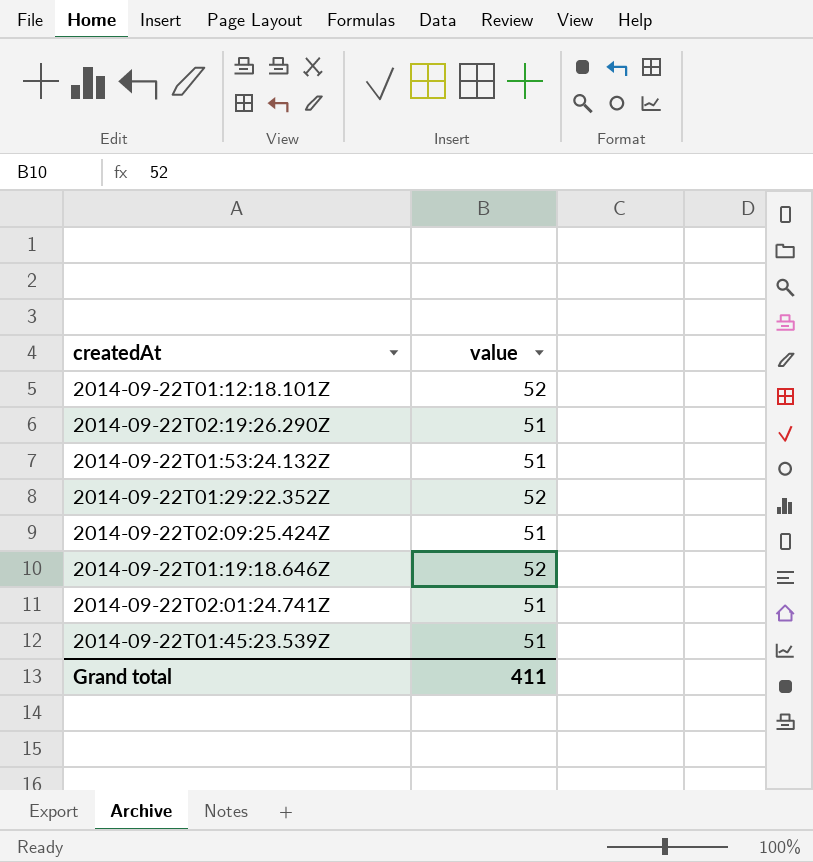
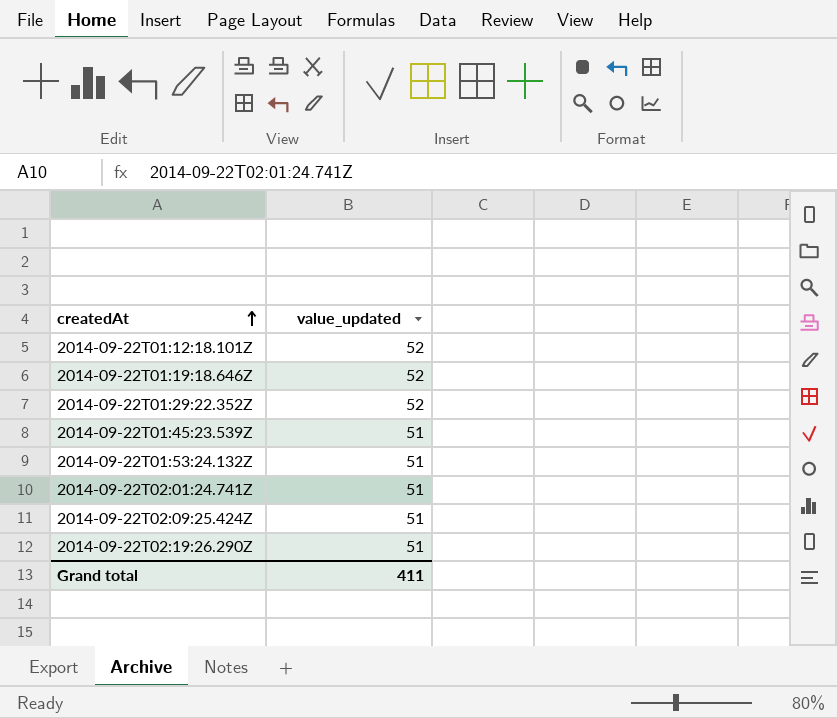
row order: none -> createdAt ascending
column name: value -> value_updated

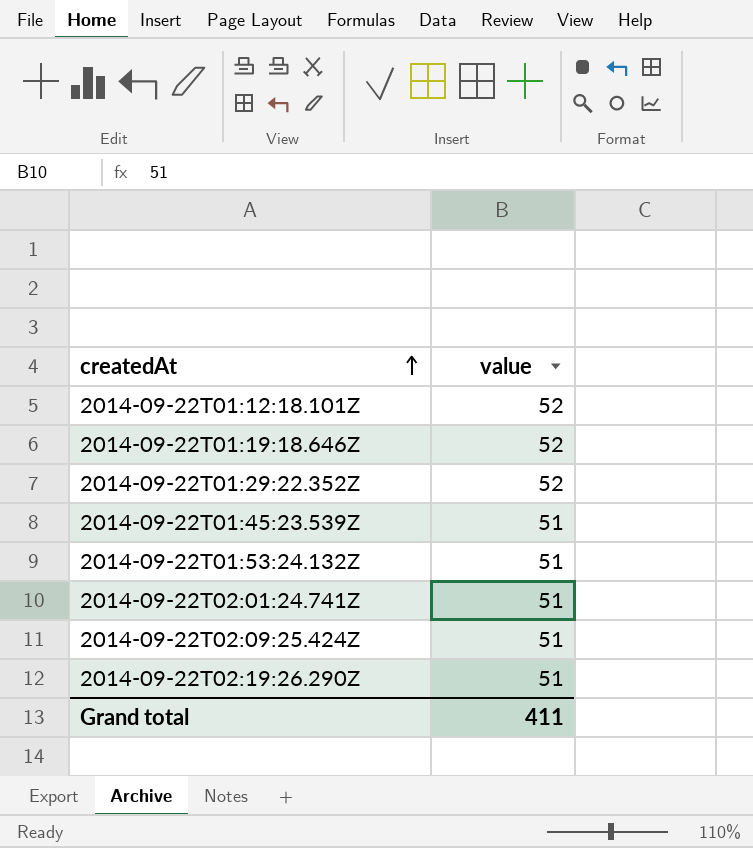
column name: value_updated -> value

